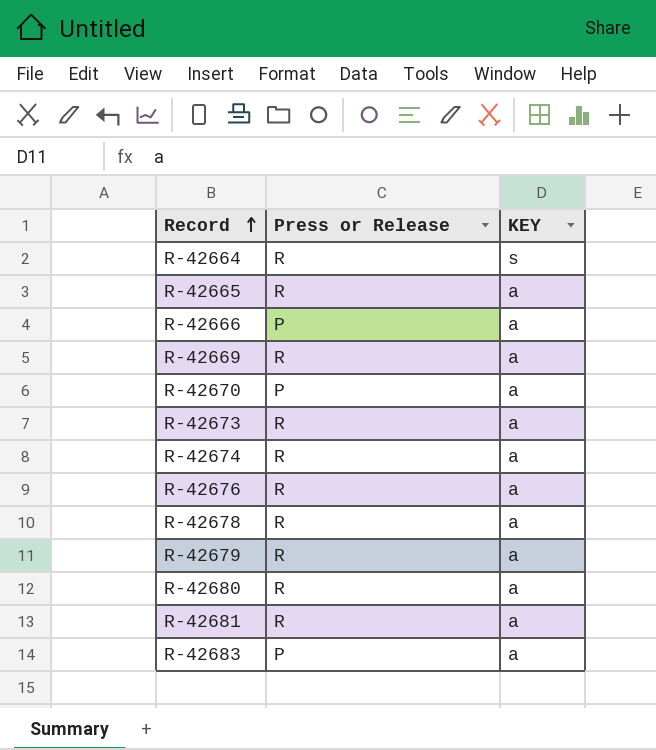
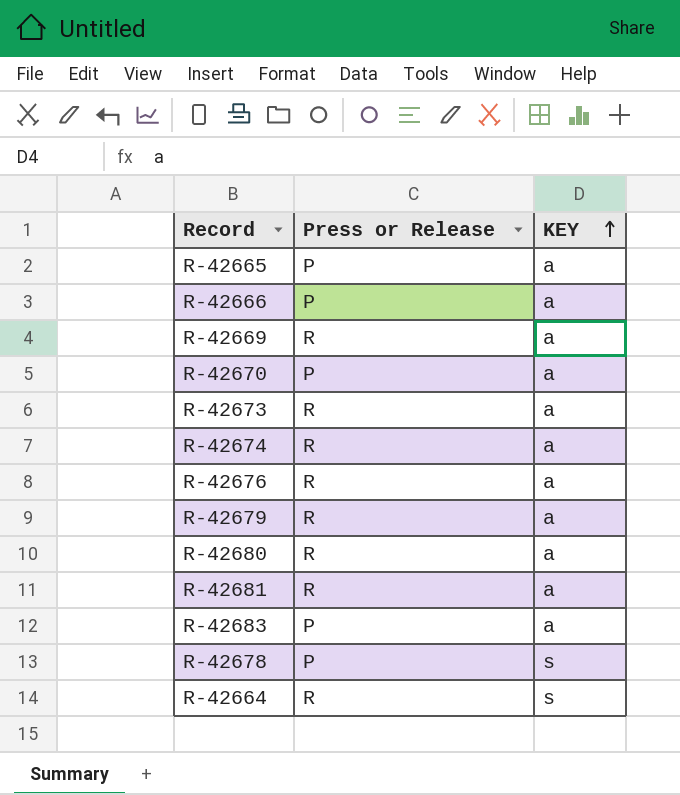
row order: Record ascending -> KEY ascending
R-42665 | Press or Release: R -> P
R-42678 | Press or Release: R -> P
R-42678 | KEY: a -> s

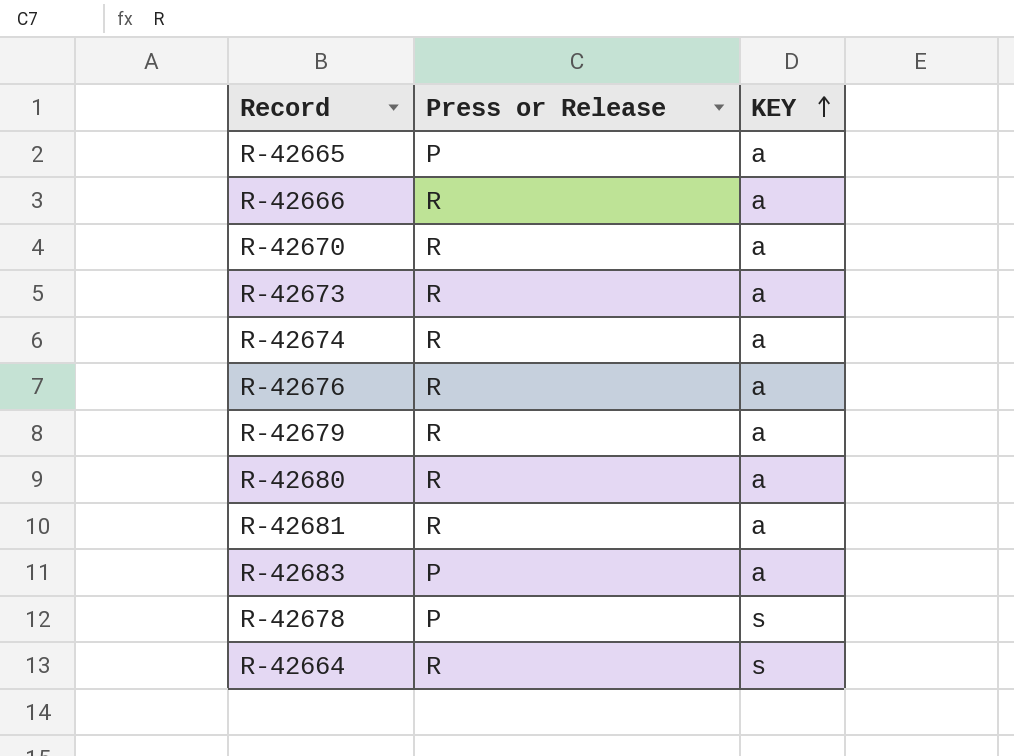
row R-42669: R | a -> none
R-42666 | Press or Release: P -> R
R-42670 | Press or Release: P -> R

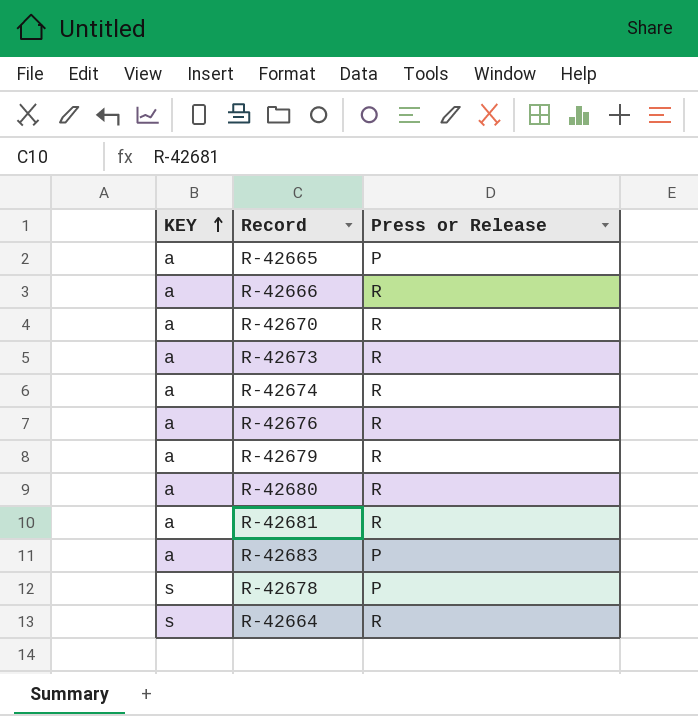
column KEY | position: 3 -> 1

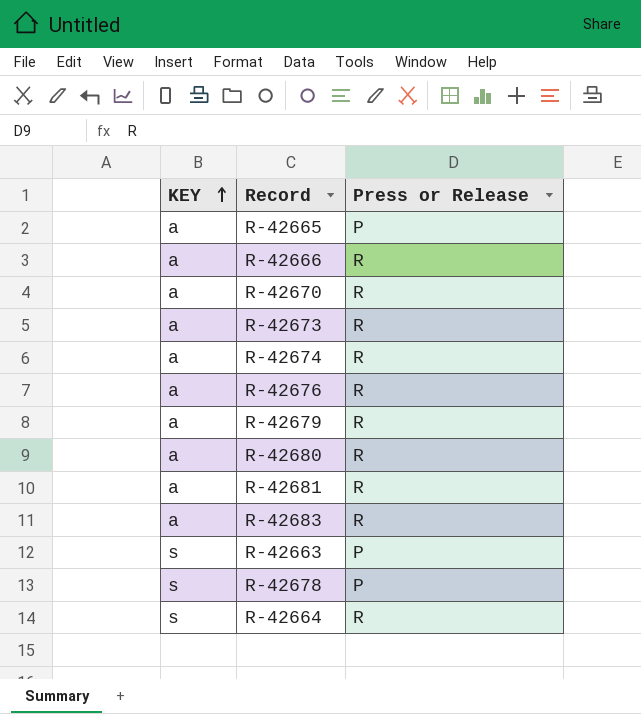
R-42683 | Press or Release: P -> R
row R-42663: none -> s | P

